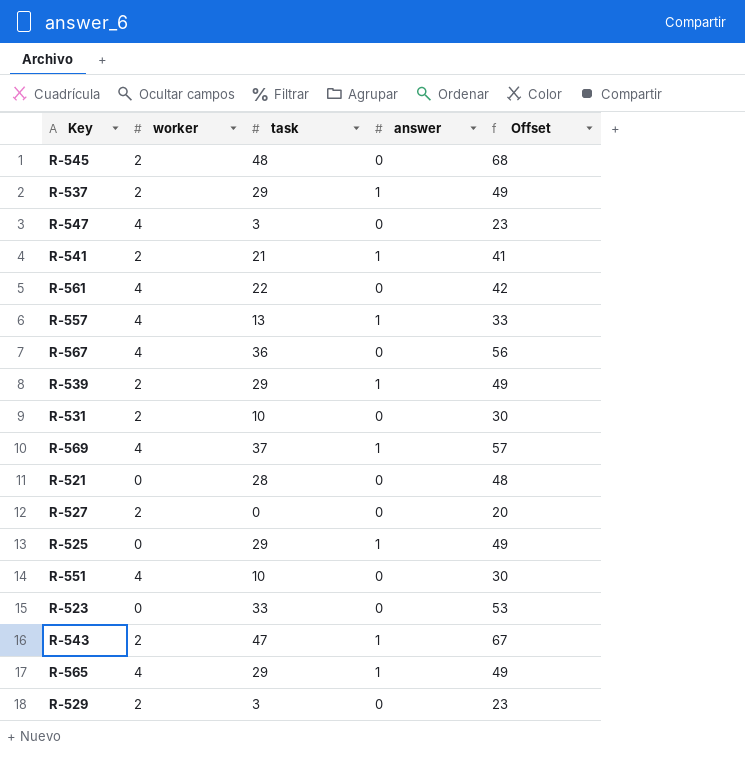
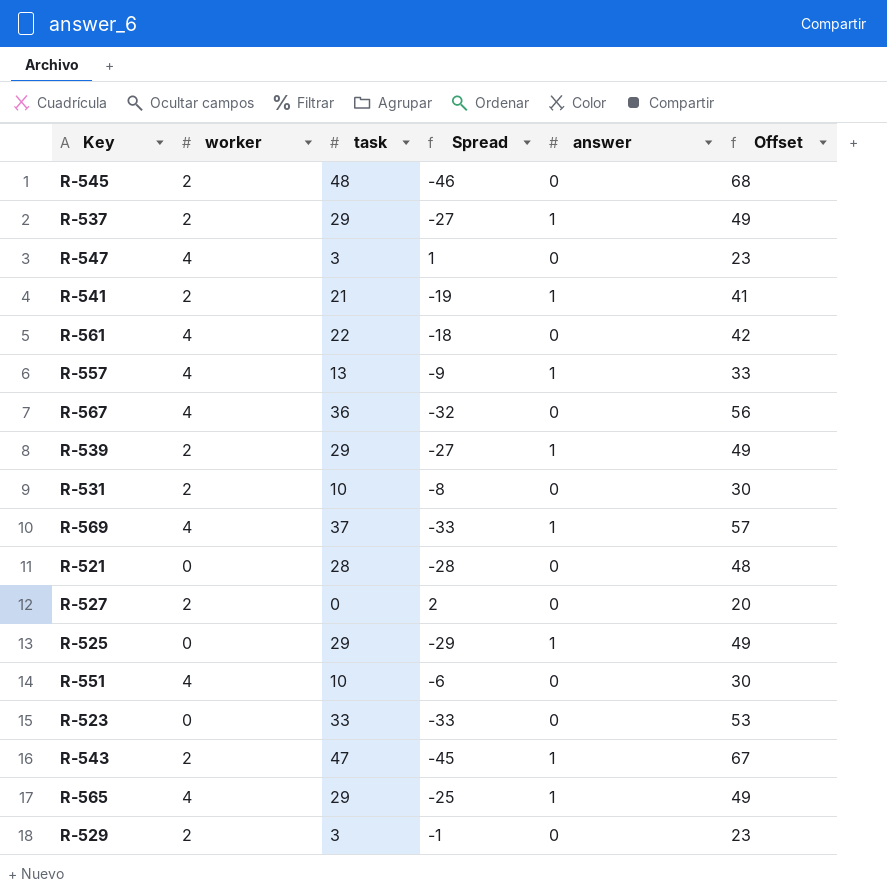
column Spread | formula: none -> [worker] - [task]

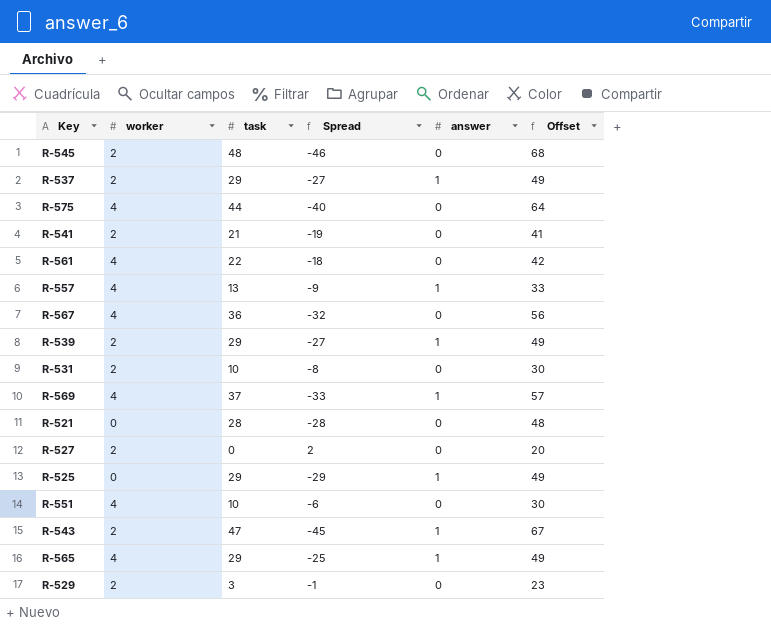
row R-547: 4 | 3 | 1 | 0 | 23 -> none
row R-523: 0 | 33 | -33 | 0 | 53 -> none
row R-575: none -> 4 | 44 | -40 | 0 | 64
R-541 | answer: 1 -> 0

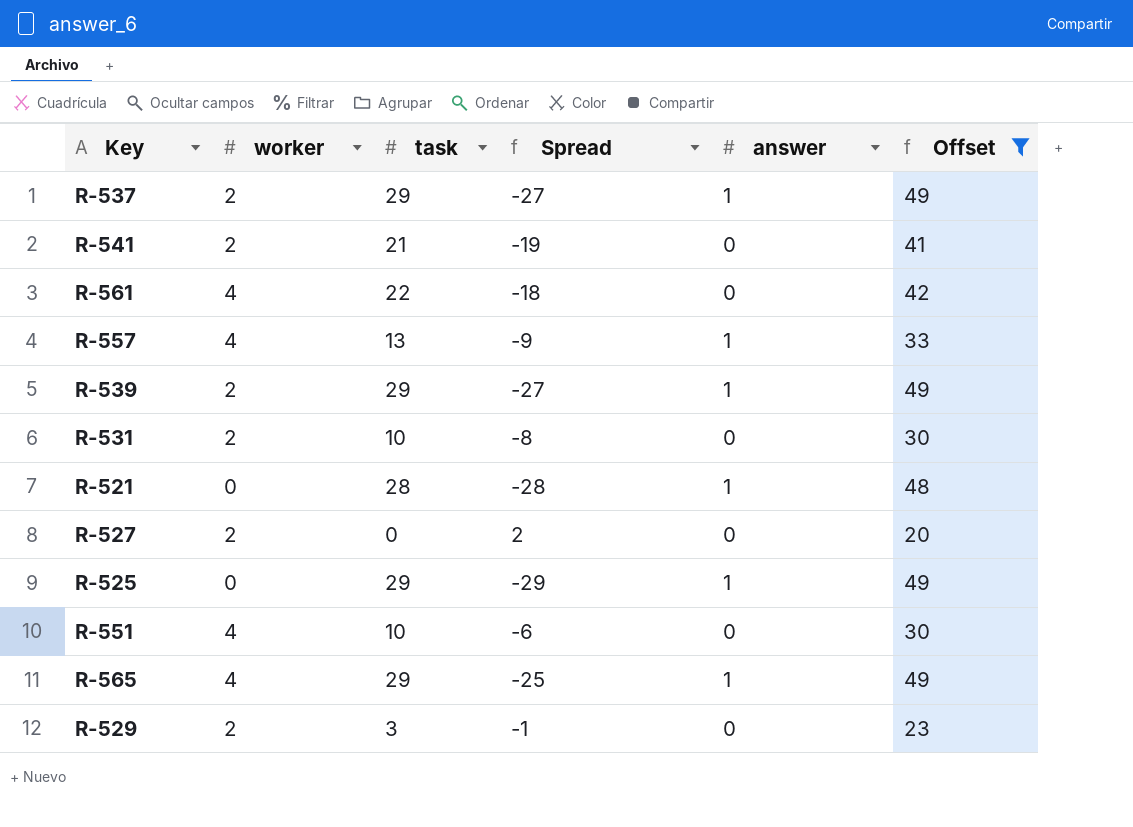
filter: none -> Offset <= 49
R-521 | answer: 0 -> 1

